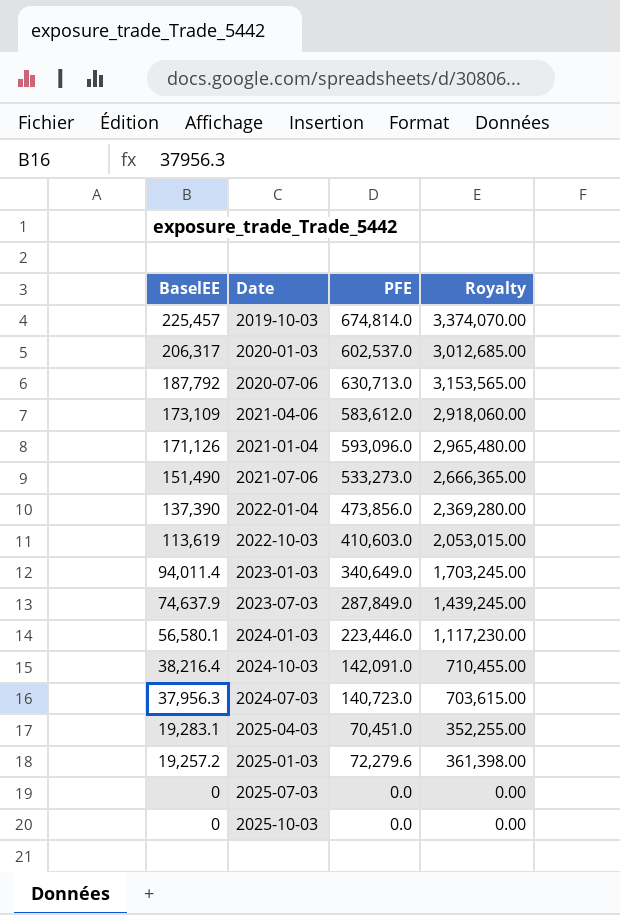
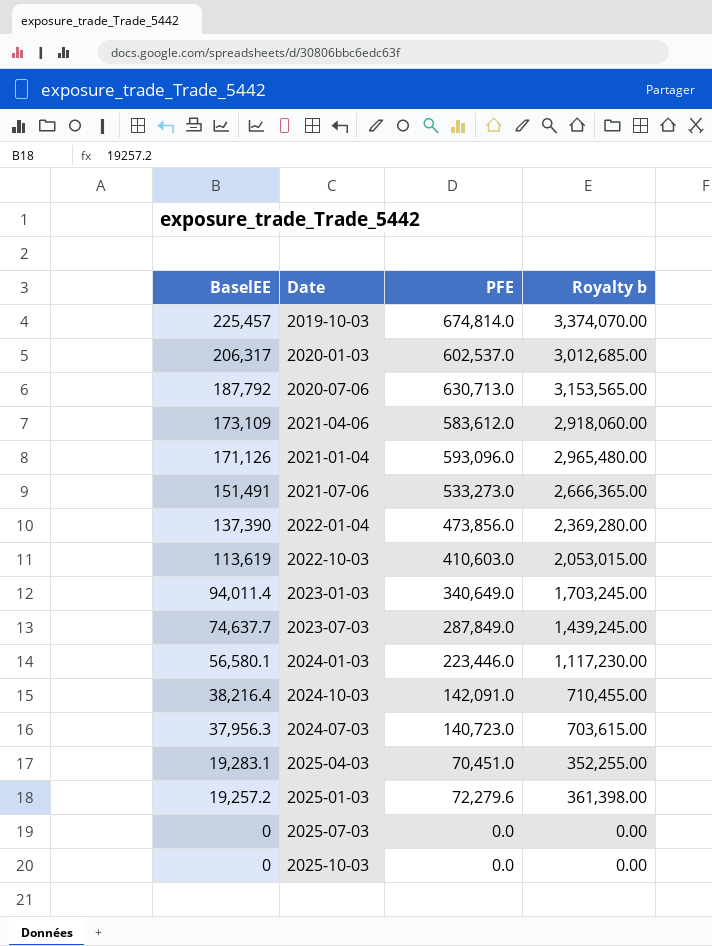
column name: Royalty -> Royalty b
2021-07-06 | BaselEE: 151,490 -> 151,491
2023-07-03 | BaselEE: 74,637.9 -> 74,637.7

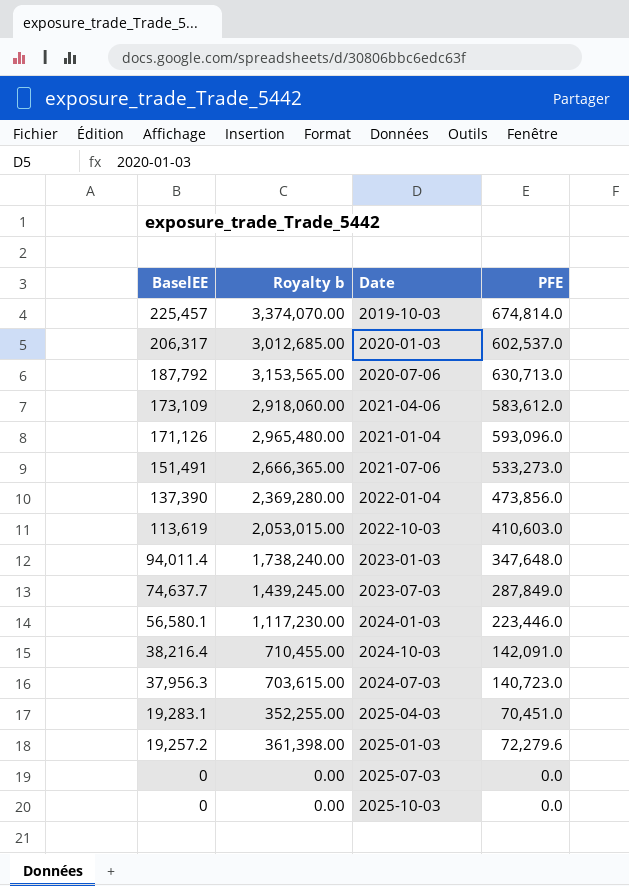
column Royalty b | position: 4 -> 2
2023-01-03 | Royalty b: 1,703,245.00 -> 1,738,240.00
2023-01-03 | PFE: 340,649.0 -> 347,648.0

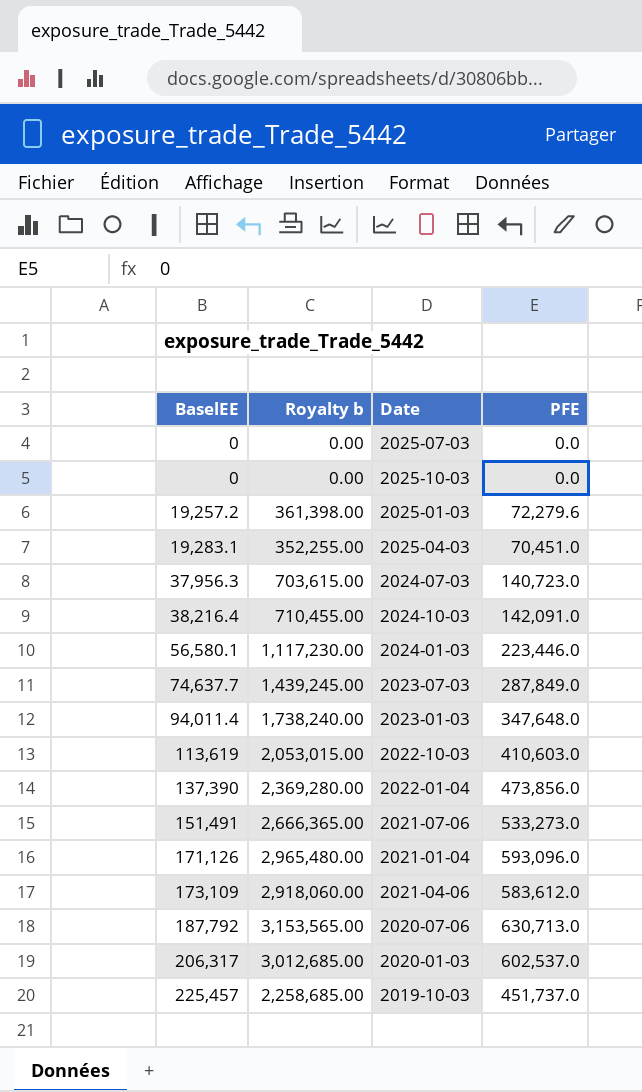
row order: BaselEE descending -> BaselEE ascending
2019-10-03 | Royalty b: 3,374,070.00 -> 2,258,685.00
2019-10-03 | PFE: 674,814.0 -> 451,737.0

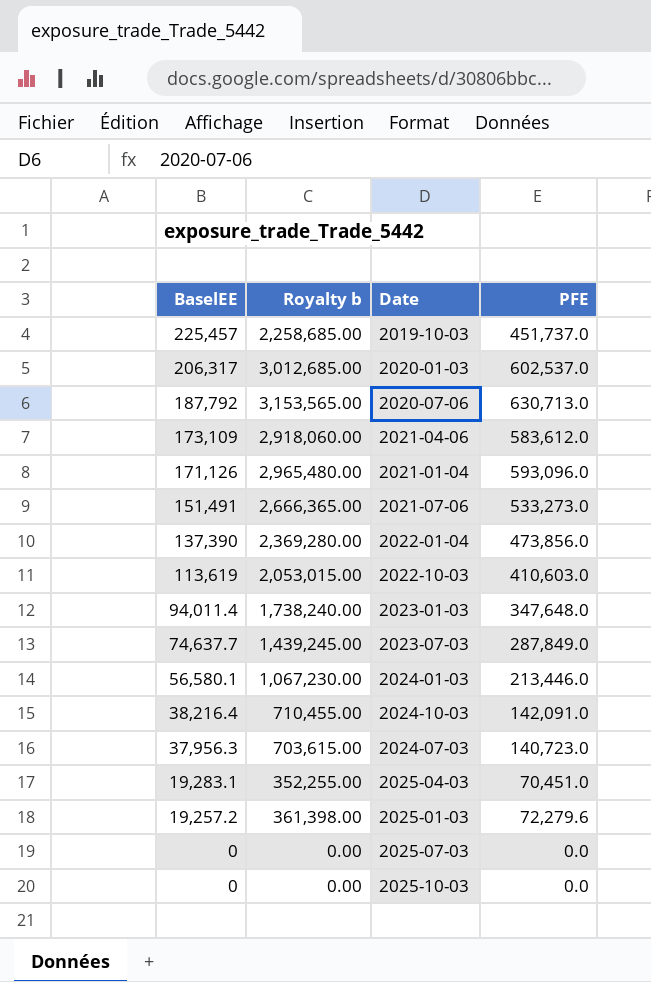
row order: BaselEE ascending -> BaselEE descending
2024-01-03 | Royalty b: 1,117,230.00 -> 1,067,230.00
2024-01-03 | PFE: 223,446.0 -> 213,446.0

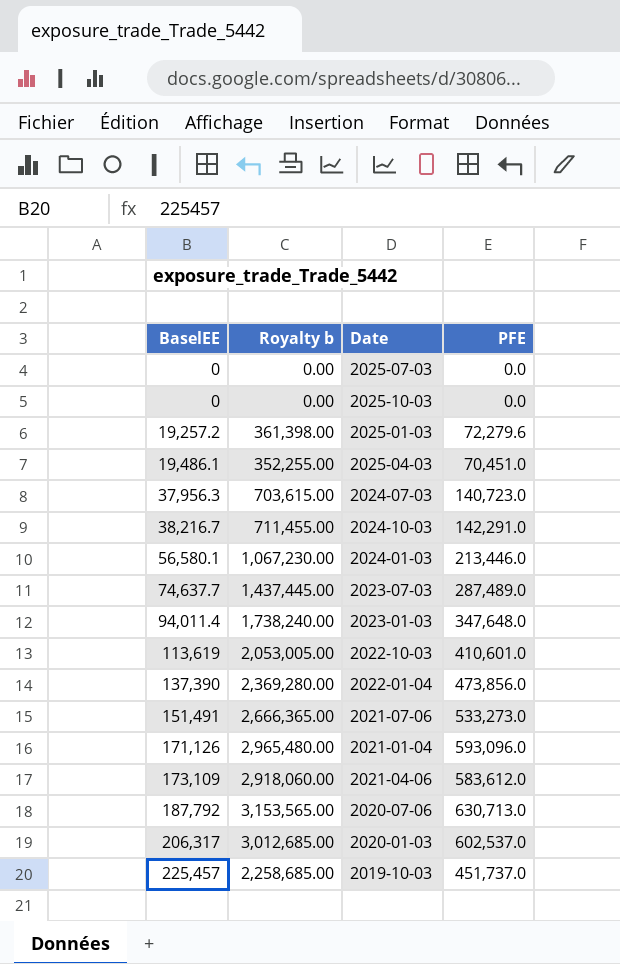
row order: BaselEE descending -> BaselEE ascending
2025-04-03 | BaselEE: 19,283.1 -> 19,486.1
2024-10-03 | BaselEE: 38,216.4 -> 38,216.7
2024-10-03 | Royalty b: 710,455.00 -> 711,455.00
2024-10-03 | PFE: 142,091.0 -> 142,291.0
2023-07-03 | Royalty b: 1,439,245.00 -> 1,437,445.00
2023-07-03 | PFE: 287,849.0 -> 287,489.0
2022-10-03 | Royalty b: 2,053,015.00 -> 2,053,005.00
2022-10-03 | PFE: 410,603.0 -> 410,601.0

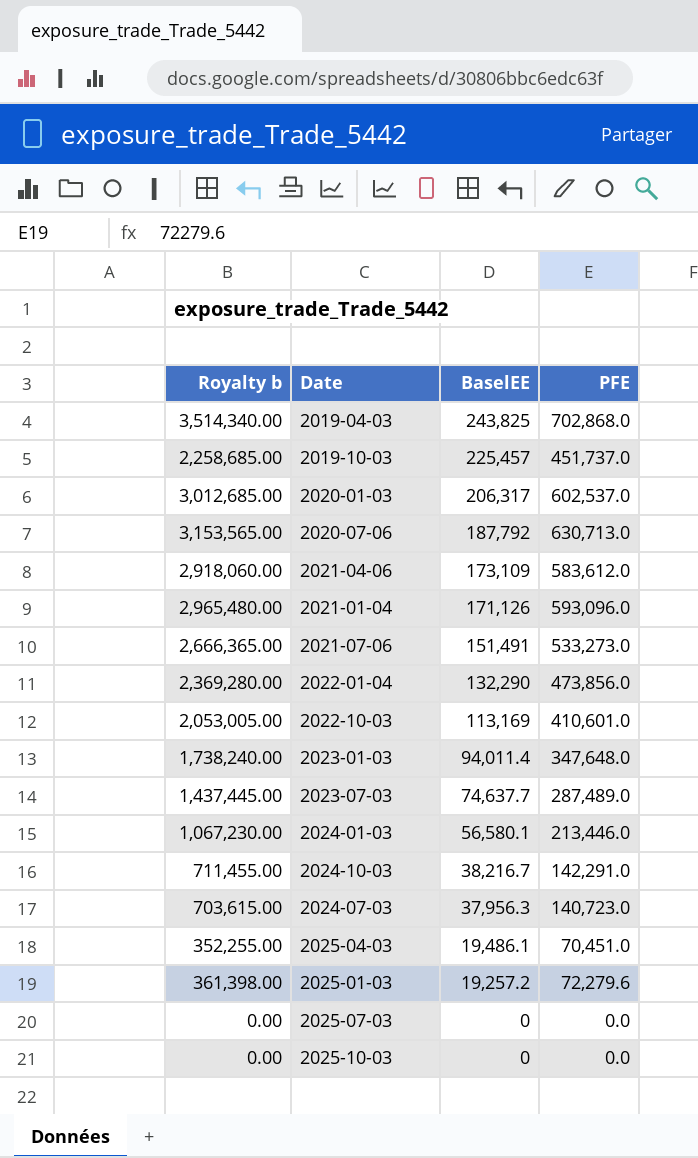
row order: BaselEE ascending -> BaselEE descending
column BaselEE | position: 1 -> 3
row 2019-04-03: none -> 3,514,340.00 | 243,825 | 702,868.0
2022-01-04 | BaselEE: 137,390 -> 132,290
2022-10-03 | BaselEE: 113,619 -> 113,169

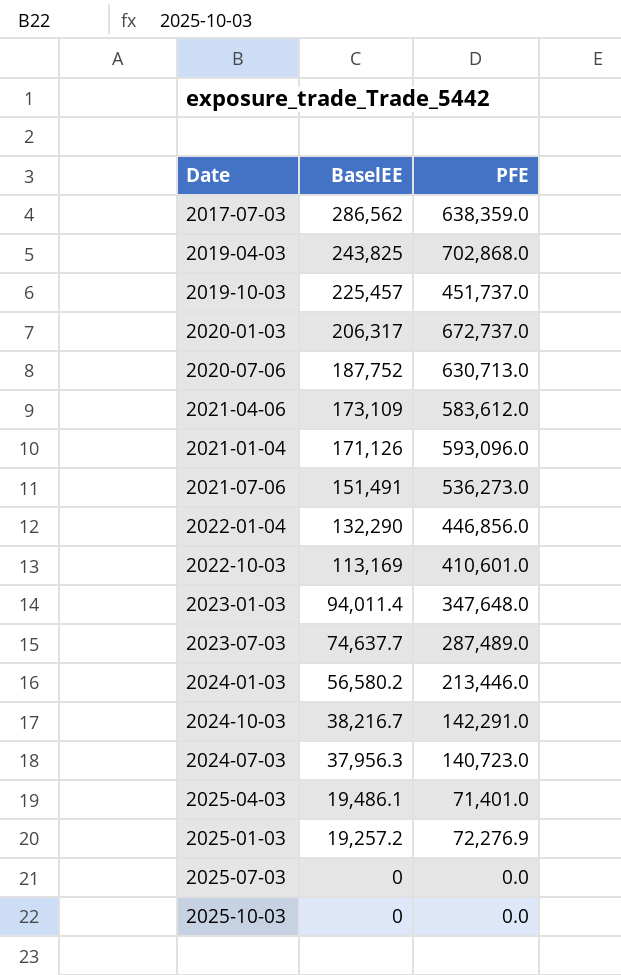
column Royalty b | formula: [PFE] * 5 -> none
row 2017-07-03: none -> 286,562 | 638,359.0
2020-01-03 | PFE: 602,537.0 -> 672,737.0
2020-07-06 | BaselEE: 187,792 -> 187,752
2021-07-06 | PFE: 533,273.0 -> 536,273.0
2022-01-04 | PFE: 473,856.0 -> 446,856.0
2024-01-03 | BaselEE: 56,580.1 -> 56,580.2
2025-04-03 | PFE: 70,451.0 -> 71,401.0
2025-01-03 | PFE: 72,279.6 -> 72,276.9

